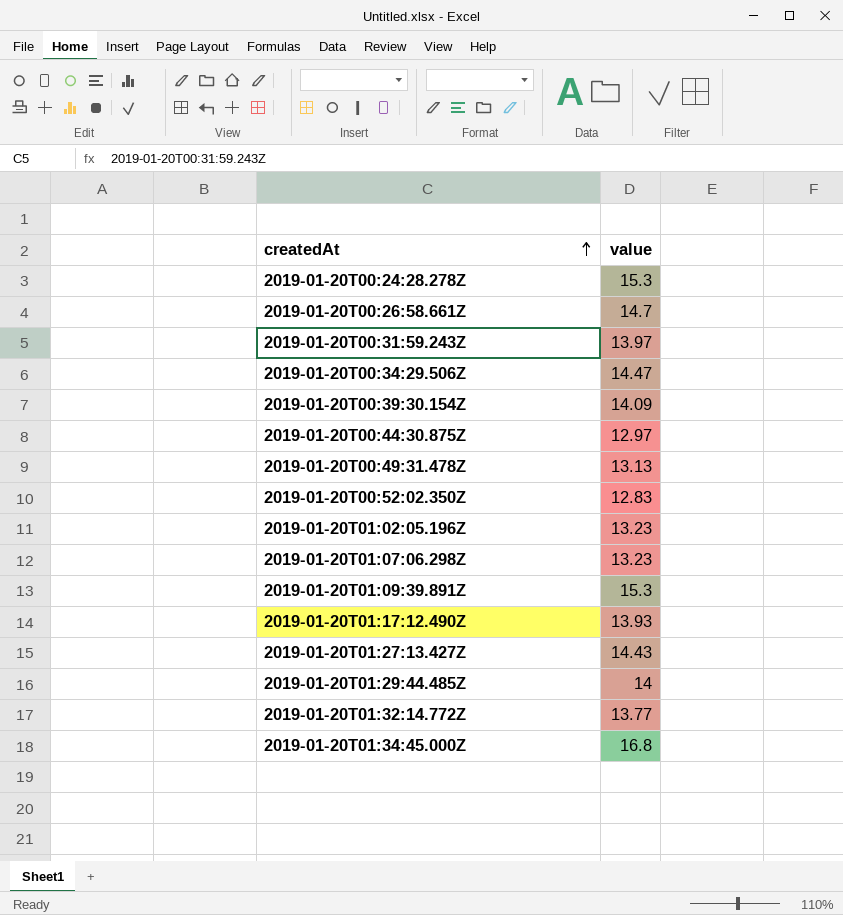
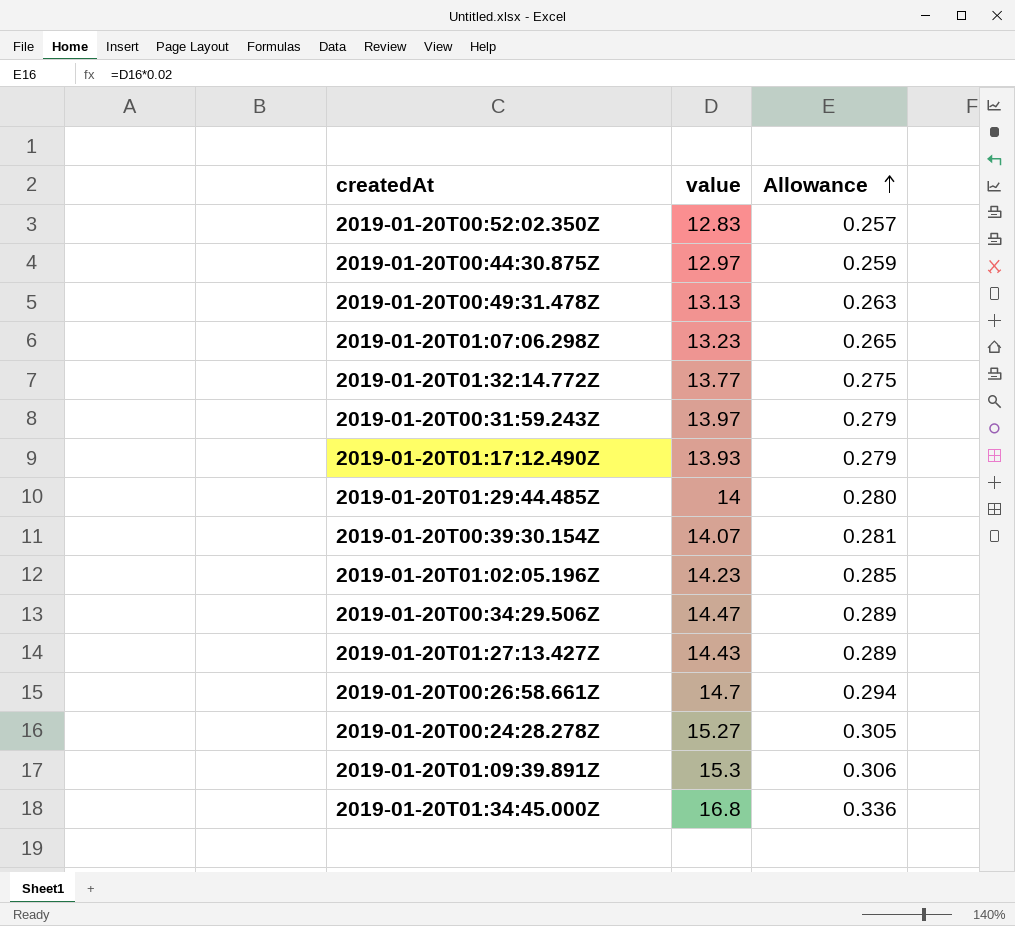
row order: createdAt ascending -> Allowance ascending
column Allowance | formula: none -> [value] * 0.02
2019-01-20T00:39:30.154Z | value: 14.09 -> 14.07
2019-01-20T01:02:05.196Z | value: 13.23 -> 14.23
2019-01-20T00:24:28.278Z | value: 15.3 -> 15.27

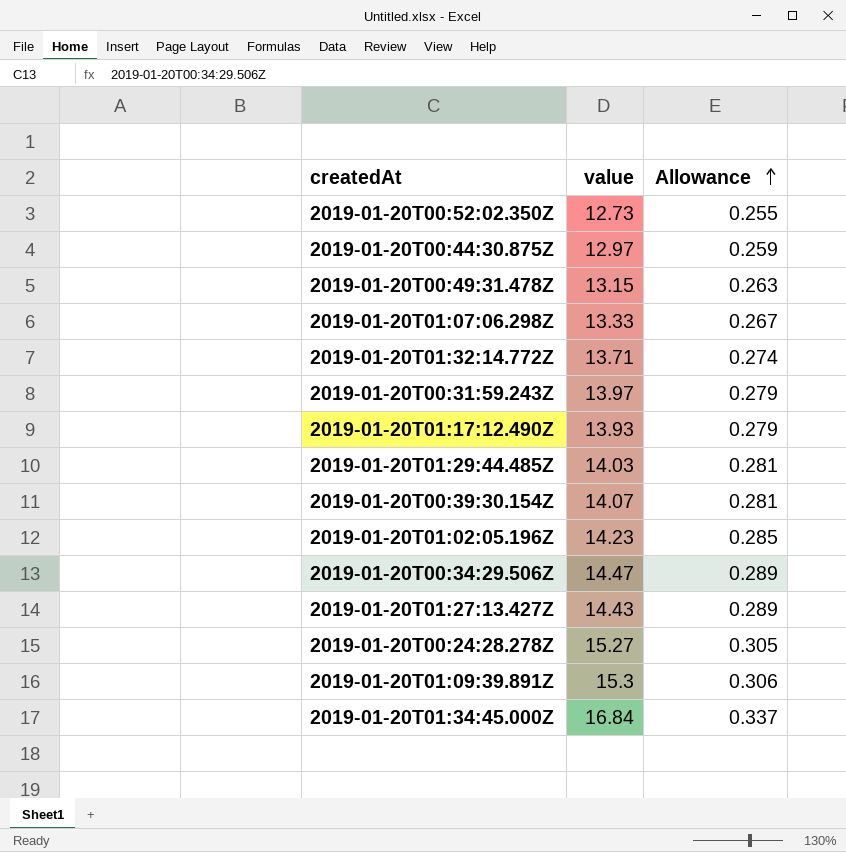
row 2019-01-20T00:26:58.661Z: 14.7 | 0.294 -> none
2019-01-20T00:52:02.350Z | value: 12.83 -> 12.73
2019-01-20T00:52:02.350Z | Allowance: 0.257 -> 0.255
2019-01-20T00:49:31.478Z | value: 13.13 -> 13.15
2019-01-20T01:07:06.298Z | value: 13.23 -> 13.33
2019-01-20T01:07:06.298Z | Allowance: 0.265 -> 0.267
2019-01-20T01:32:14.772Z | value: 13.77 -> 13.71
2019-01-20T01:32:14.772Z | Allowance: 0.275 -> 0.274
2019-01-20T01:29:44.485Z | value: 14 -> 14.03
2019-01-20T01:29:44.485Z | Allowance: 0.280 -> 0.281
2019-01-20T01:34:45.000Z | value: 16.8 -> 16.84
2019-01-20T01:34:45.000Z | Allowance: 0.336 -> 0.337

